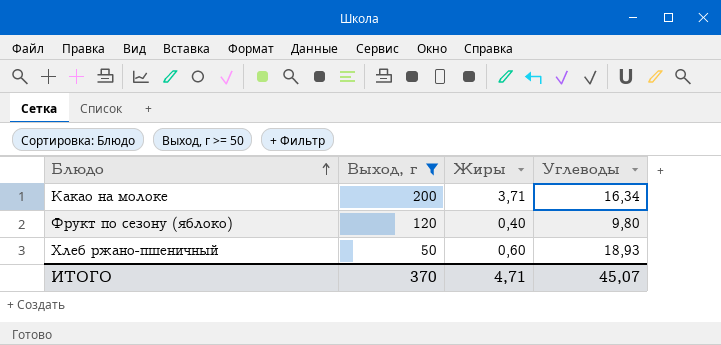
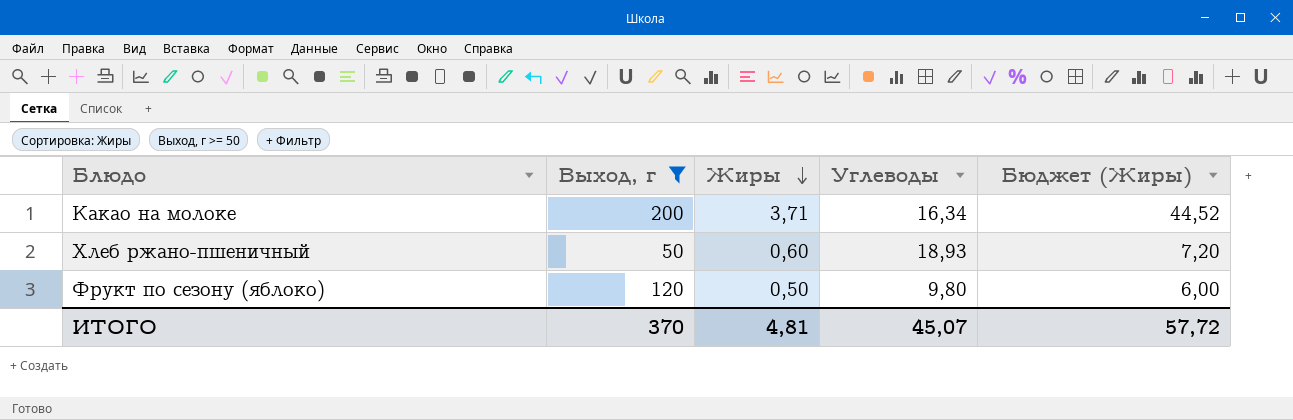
row order: Блюдо ascending -> Жиры descending
column Бюджет (Жиры) | formula: none -> [Жиры] * 12
Фрукт по сезону (яблоко) | Жиры: 0,40 -> 0,50
ИТОГО | Жиры: 4,71 -> 4,81

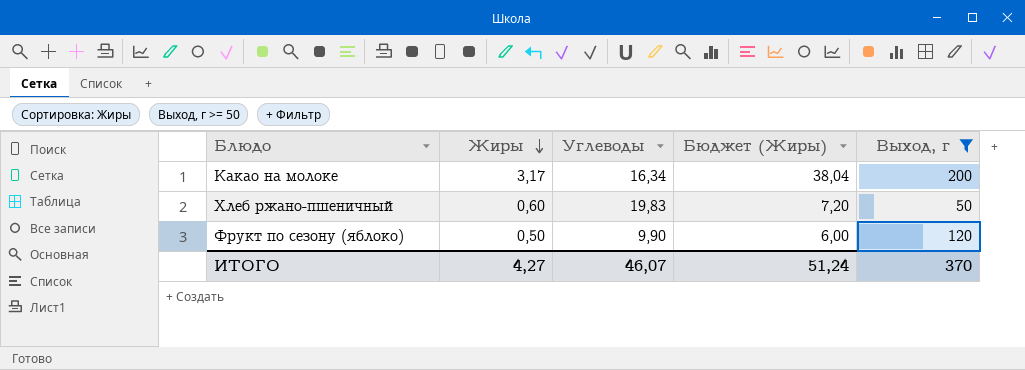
column Выход, г | position: 2 -> 5
Какао на молоке | Жиры: 3,71 -> 3,17
Какао на молоке | Бюджет (Жиры): 44,52 -> 38,04
Хлеб ржано-пшеничный | Углеводы: 18,93 -> 19,83
Фрукт по сезону (яблоко) | Углеводы: 9,80 -> 9,90
ИТОГО | Жиры: 4,81 -> 4,27
ИТОГО | Углеводы: 45,07 -> 46,07
ИТОГО | Бюджет (Жиры): 57,72 -> 51,24

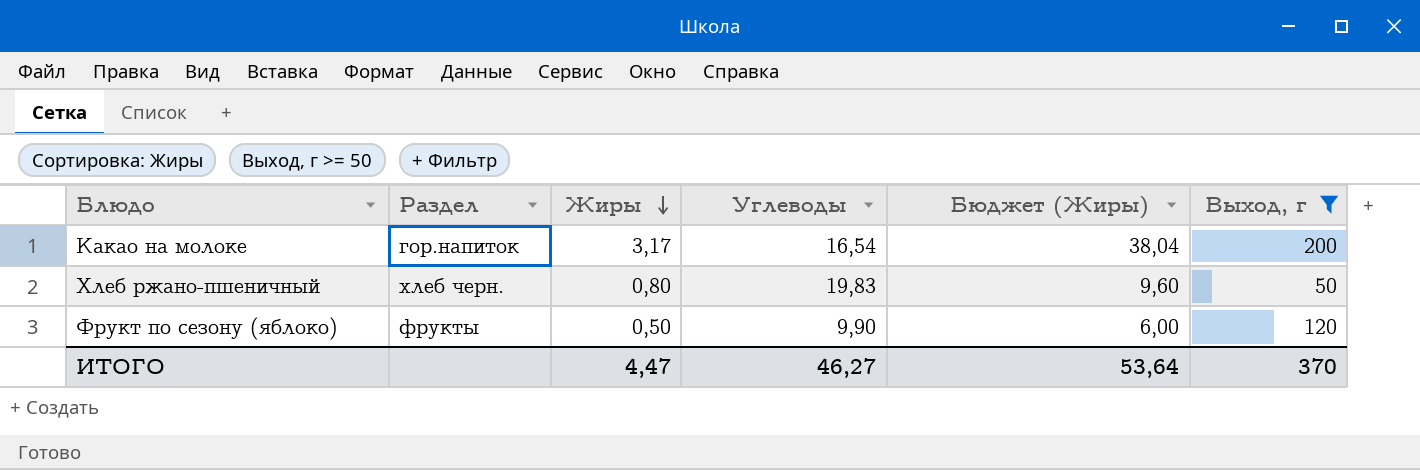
column Раздел | position: none -> 2
Какао на молоке | Углеводы: 16,34 -> 16,54
Хлеб ржано-пшеничный | Жиры: 0,60 -> 0,80
Хлеб ржано-пшеничный | Бюджет (Жиры): 7,20 -> 9,60
ИТОГО | Жиры: 4,27 -> 4,47
ИТОГО | Углеводы: 46,07 -> 46,27
ИТОГО | Бюджет (Жиры): 51,24 -> 53,64

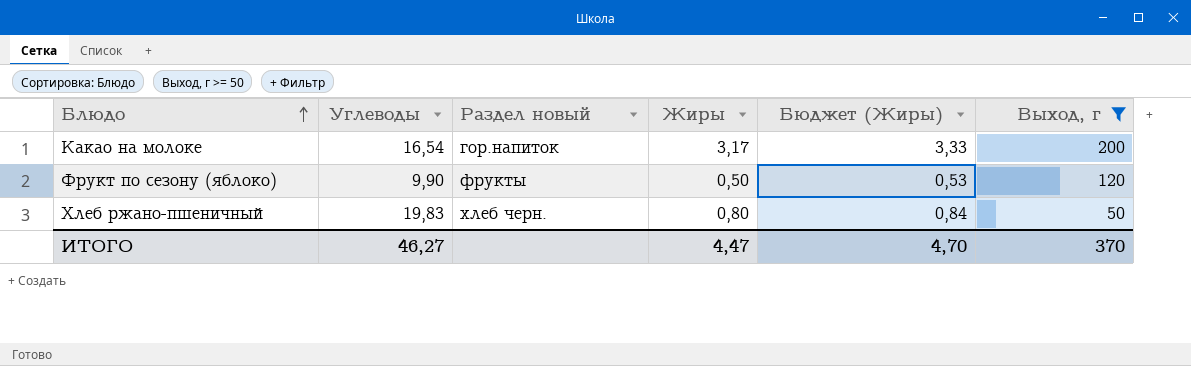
row order: Жиры descending -> Блюдо ascending
column Углеводы | position: 4 -> 2
column name: Раздел -> Раздел новый
column Бюджет (Жиры) | formula: [Жиры] * 12 -> [Жиры] * 1,05
ИТОГО | Бюджет (Жиры): 53,64 -> 4,70

